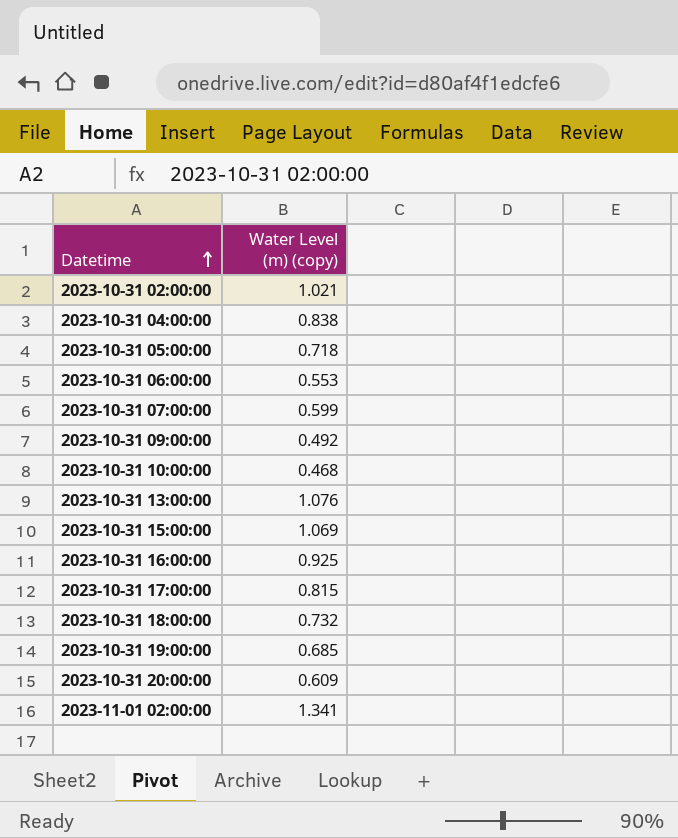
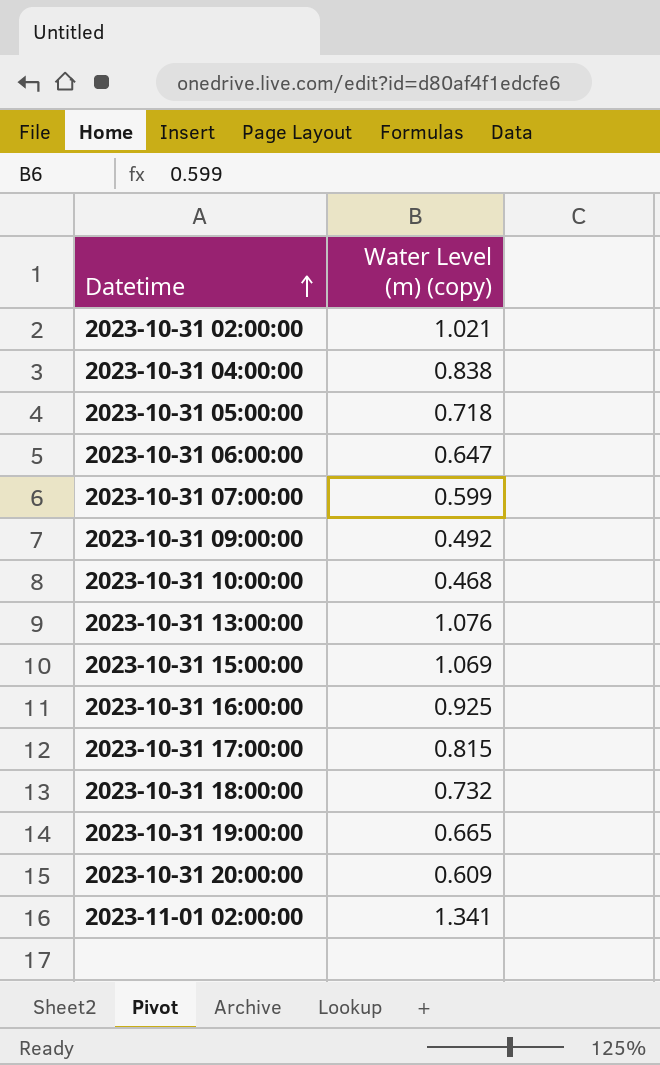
2023-10-31 06:00:00 | Water Level (m) (copy): 0.553 -> 0.647
2023-10-31 19:00:00 | Water Level (m) (copy): 0.685 -> 0.665

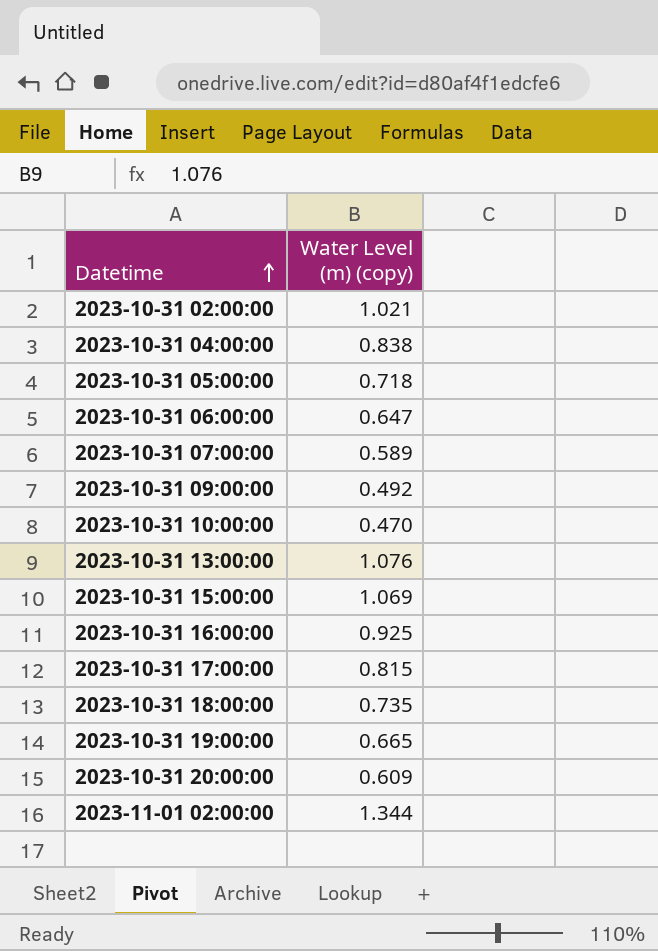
2023-10-31 07:00:00 | Water Level (m) (copy): 0.599 -> 0.589
2023-10-31 10:00:00 | Water Level (m) (copy): 0.468 -> 0.470
2023-10-31 18:00:00 | Water Level (m) (copy): 0.732 -> 0.735
2023-11-01 02:00:00 | Water Level (m) (copy): 1.341 -> 1.344

